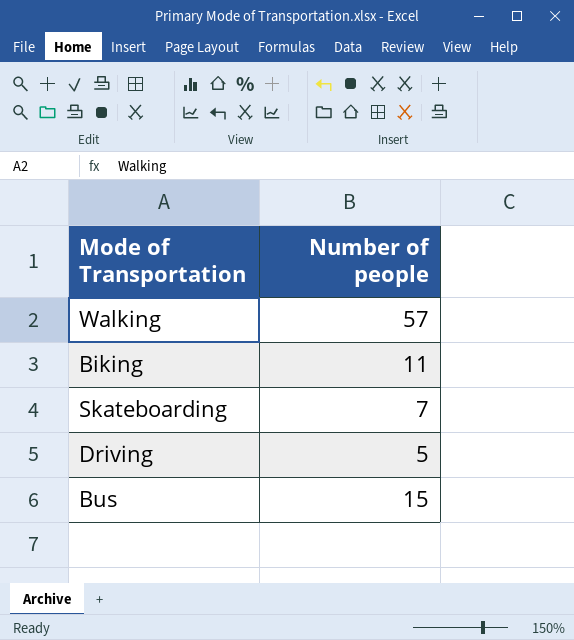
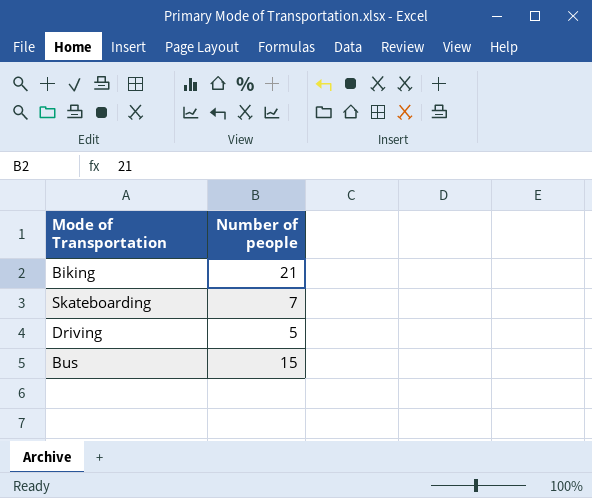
row Walking: 57 -> none
Biking | Number of people: 11 -> 21

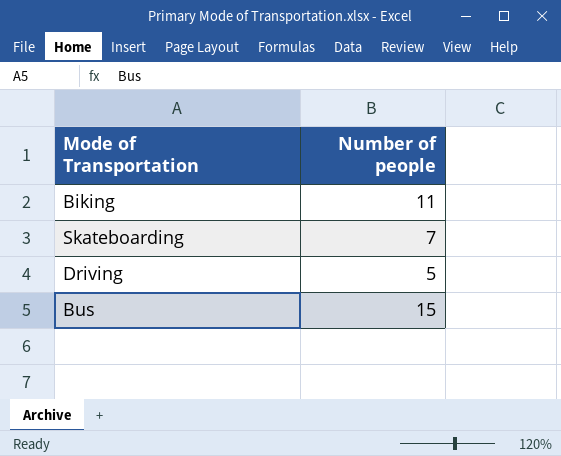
Biking | Number of people: 21 -> 11

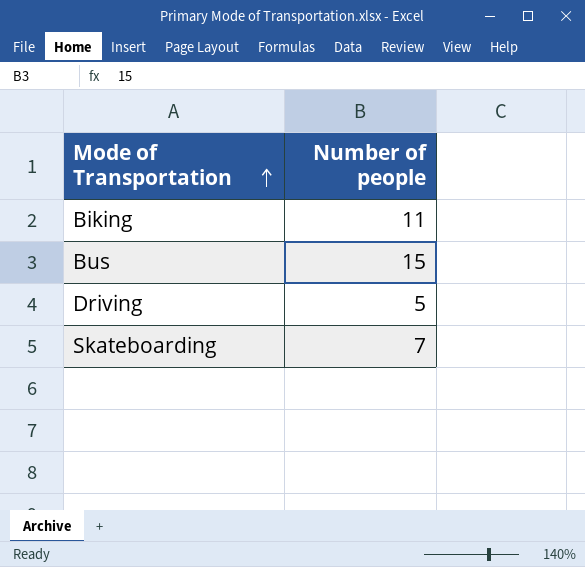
row order: none -> Mode of Transportation ascending

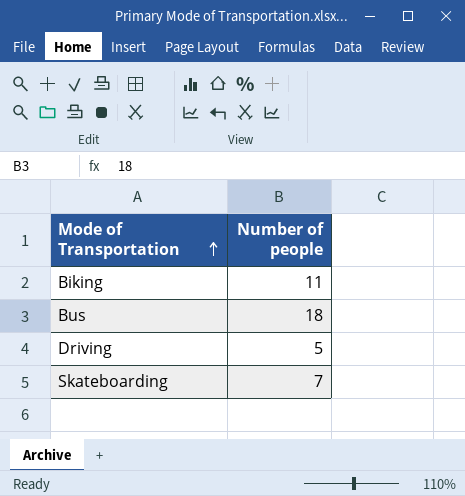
Bus | Number of people: 15 -> 18

